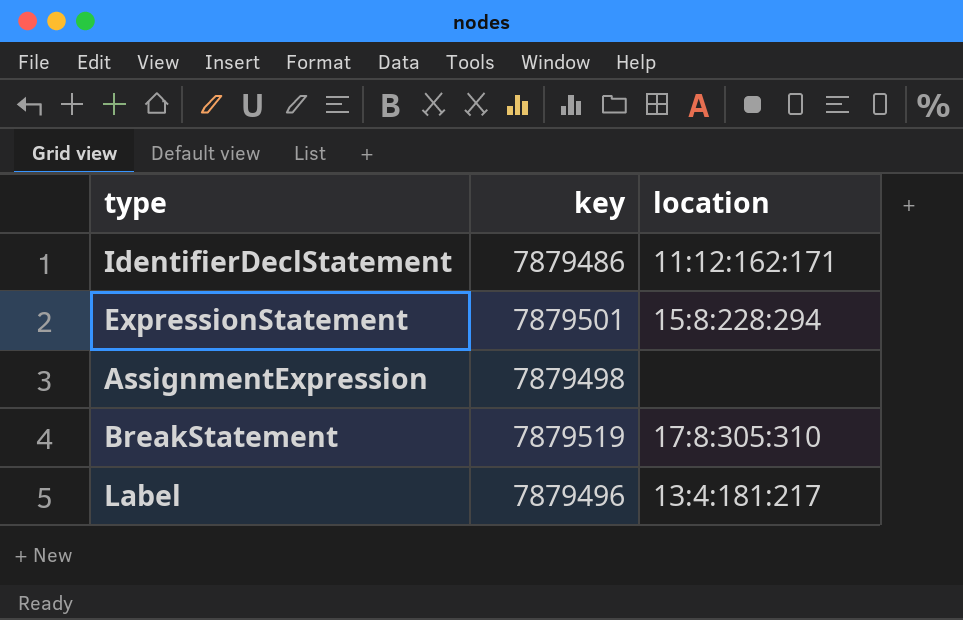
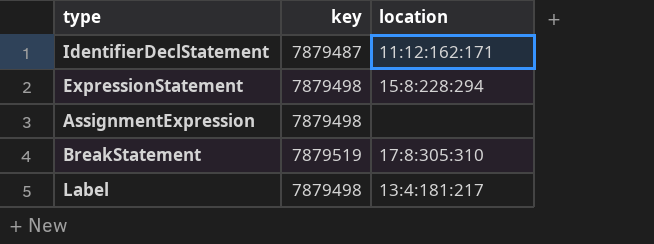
IdentifierDeclStatement | key: 7879486 -> 7879487
ExpressionStatement | key: 7879501 -> 7879498
Label | key: 7879496 -> 7879498

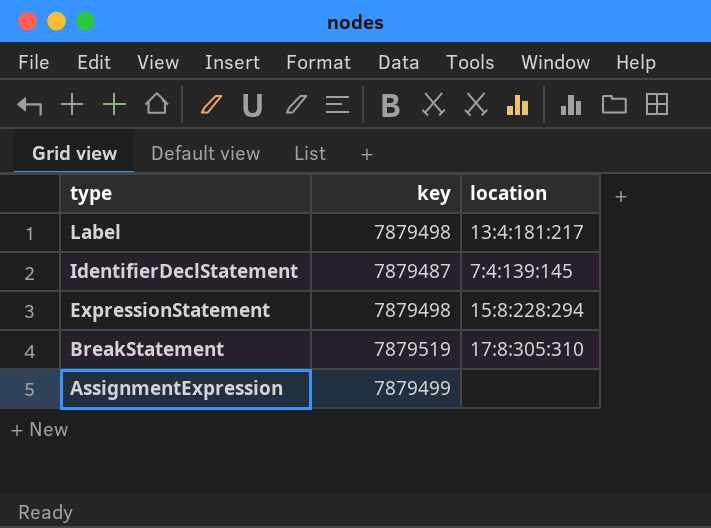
row order: none -> type descending
IdentifierDeclStatement | location: 11:12:162:171 -> 7:4:139:145
AssignmentExpression | key: 7879498 -> 7879499

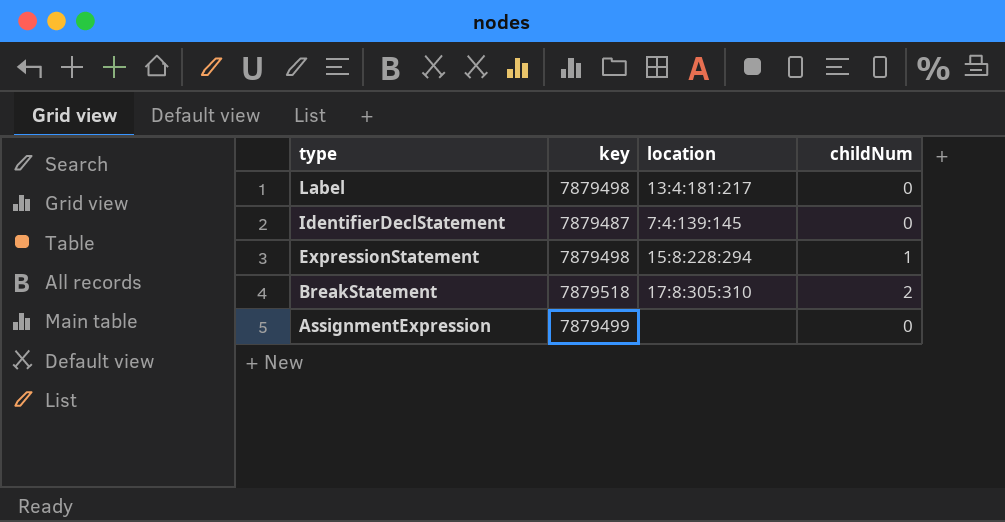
column childNum | position: none -> 4
BreakStatement | key: 7879519 -> 7879518

